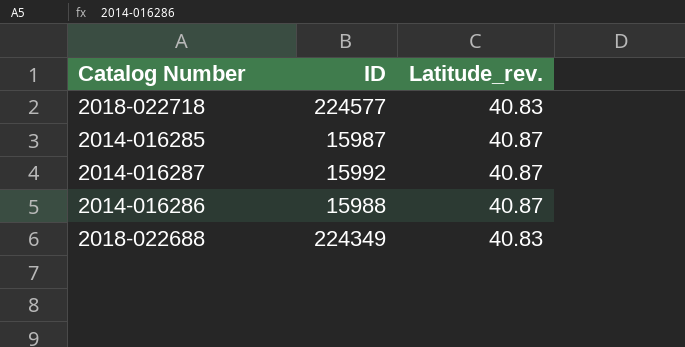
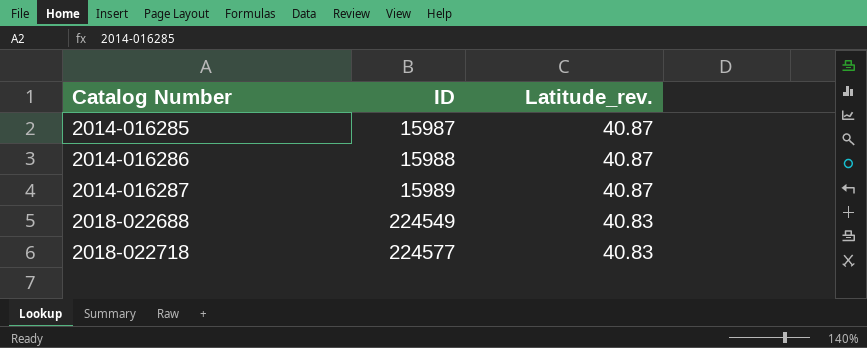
row order: none -> Catalog Number ascending
2014-016287 | ID: 15992 -> 15989
2018-022688 | ID: 224349 -> 224549

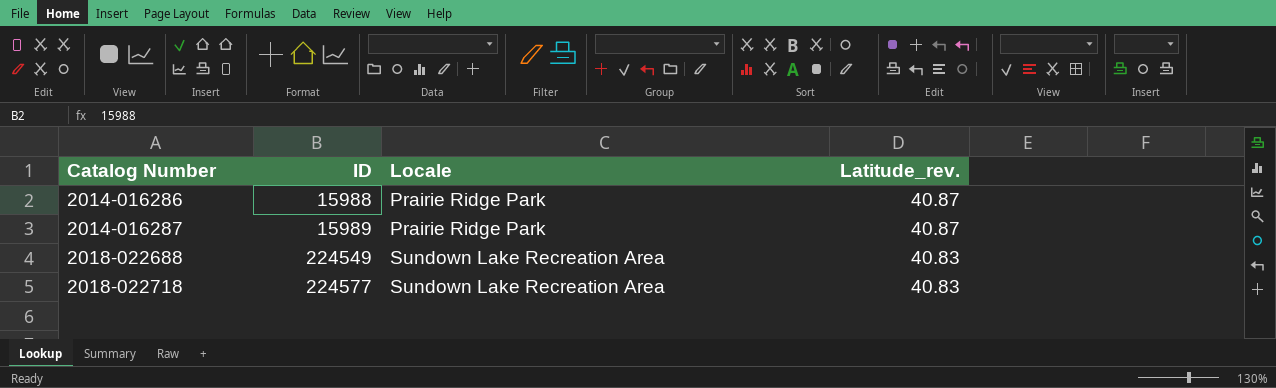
column Locale | position: none -> 3
row 2014-016285: 15987 | 40.87 -> none

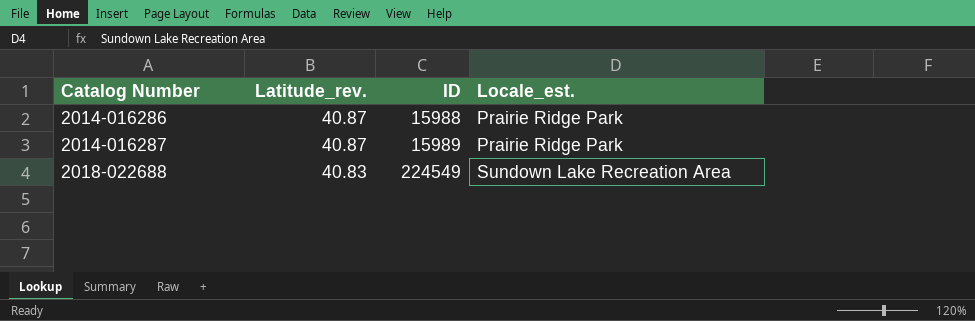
column Latitude_rev. | position: 4 -> 2
column name: Locale -> Locale_est.
row 2018-022718: 224577 | Sundown Lake Recreation Area | 40.83 -> none

